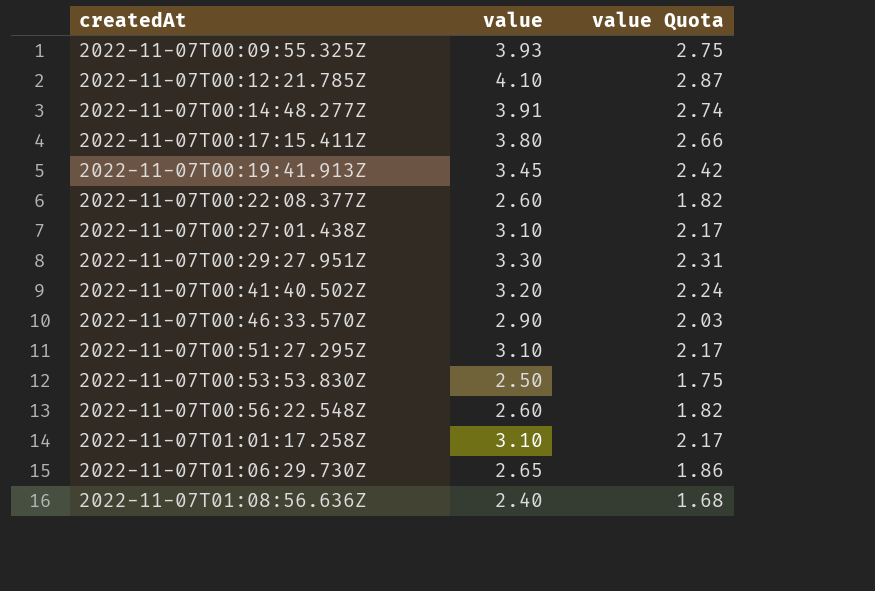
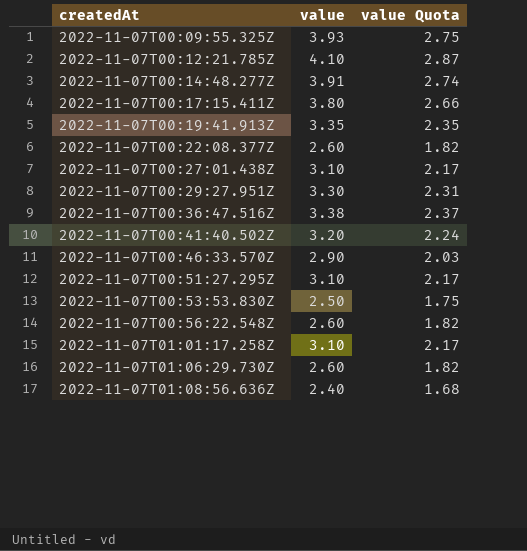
2022-11-07T00:19:41.913Z | value: 3.45 -> 3.35
2022-11-07T00:19:41.913Z | value Quota: 2.42 -> 2.35
row 2022-11-07T00:36:47.516Z: none -> 3.38 | 2.37
2022-11-07T01:06:29.730Z | value: 2.65 -> 2.60
2022-11-07T01:06:29.730Z | value Quota: 1.86 -> 1.82

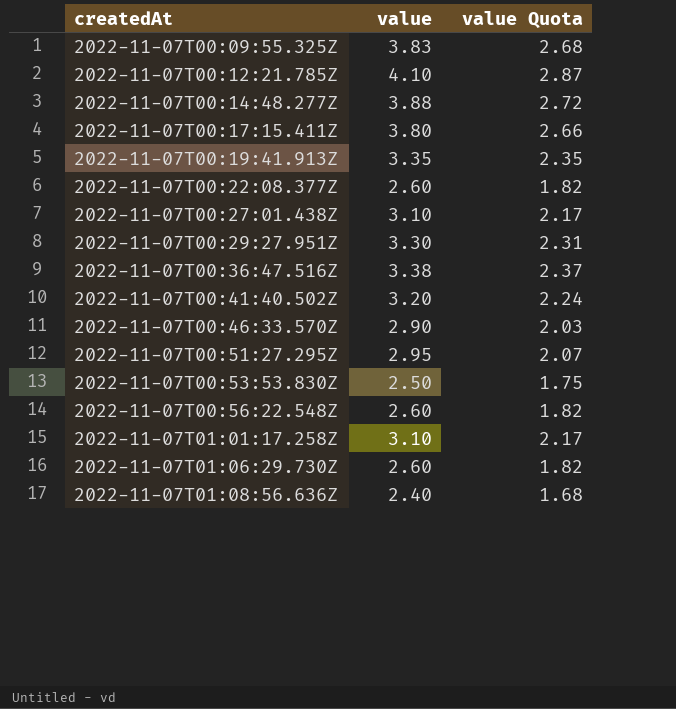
2022-11-07T00:09:55.325Z | value: 3.93 -> 3.83
2022-11-07T00:09:55.325Z | value Quota: 2.75 -> 2.68
2022-11-07T00:14:48.277Z | value: 3.91 -> 3.88
2022-11-07T00:14:48.277Z | value Quota: 2.74 -> 2.72
2022-11-07T00:51:27.295Z | value: 3.10 -> 2.95
2022-11-07T00:51:27.295Z | value Quota: 2.17 -> 2.07

